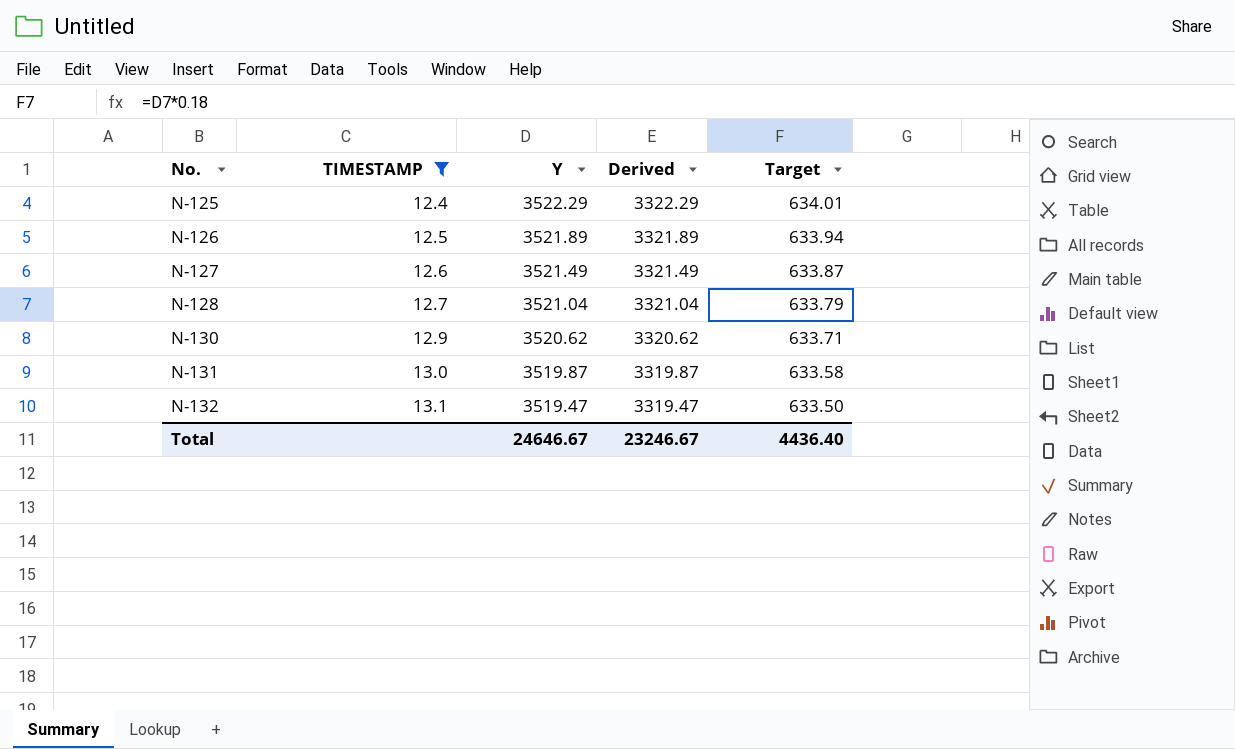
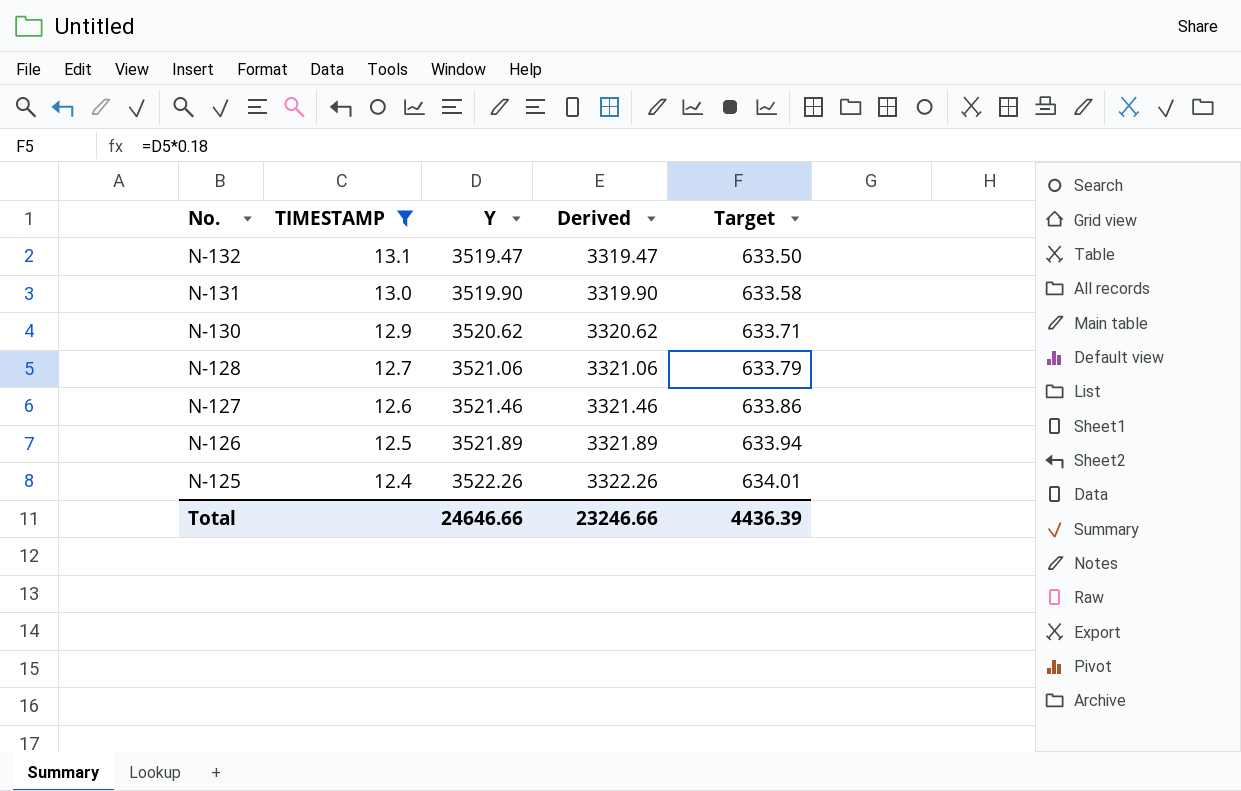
row order: No. ascending -> No. descending
N-131 | Y: 3519.87 -> 3519.90
N-131 | Derived: 3319.87 -> 3319.90
N-128 | Y: 3521.04 -> 3521.06
N-128 | Derived: 3321.04 -> 3321.06
N-127 | Y: 3521.49 -> 3521.46
N-127 | Derived: 3321.49 -> 3321.46
N-127 | Target: 633.87 -> 633.86
N-125 | Y: 3522.29 -> 3522.26
N-125 | Derived: 3322.29 -> 3322.26
Total | Y: 24646.67 -> 24646.66
Total | Derived: 23246.67 -> 23246.66
Total | Target: 4436.40 -> 4436.39

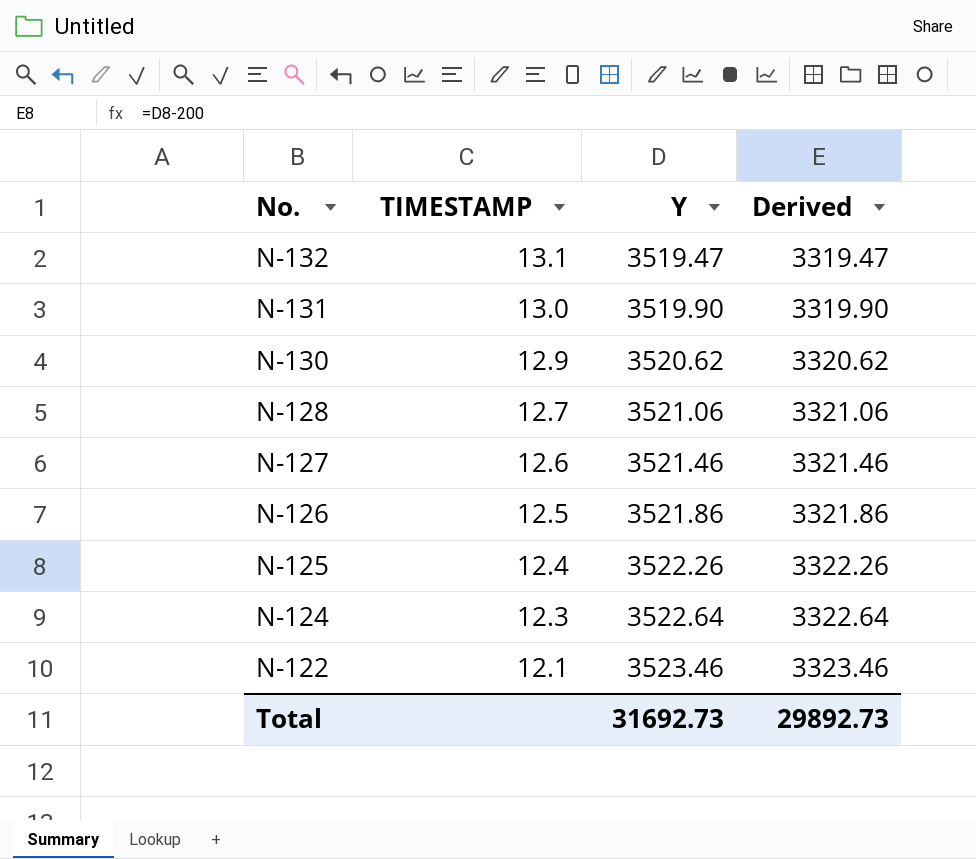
filter: TIMESTAMP >= 12.4 -> none
column Target | formula: [Y] * 0.18 -> none
N-126 | Y: 3521.89 -> 3521.86
N-126 | Derived: 3321.89 -> 3321.86
Total | Y: 24646.66 -> 31692.73
Total | Derived: 23246.66 -> 29892.73

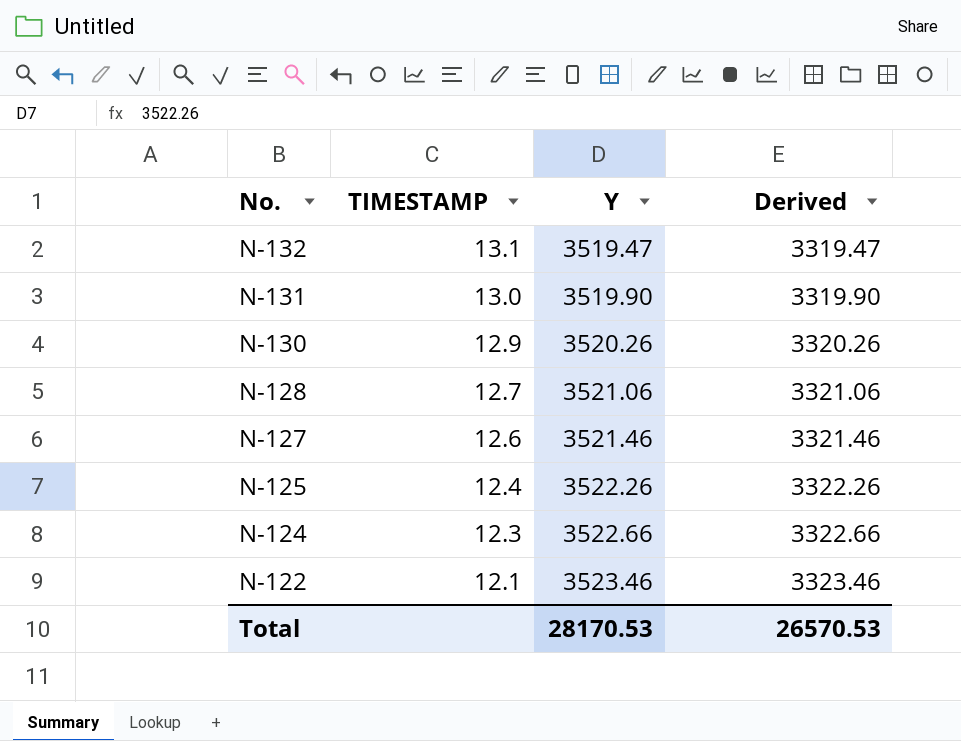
row N-126: 12.5 | 3521.86 | 3321.86 -> none
N-130 | Y: 3520.62 -> 3520.26
N-130 | Derived: 3320.62 -> 3320.26
N-124 | Y: 3522.64 -> 3522.66
N-124 | Derived: 3322.64 -> 3322.66
Total | Y: 31692.73 -> 28170.53
Total | Derived: 29892.73 -> 26570.53

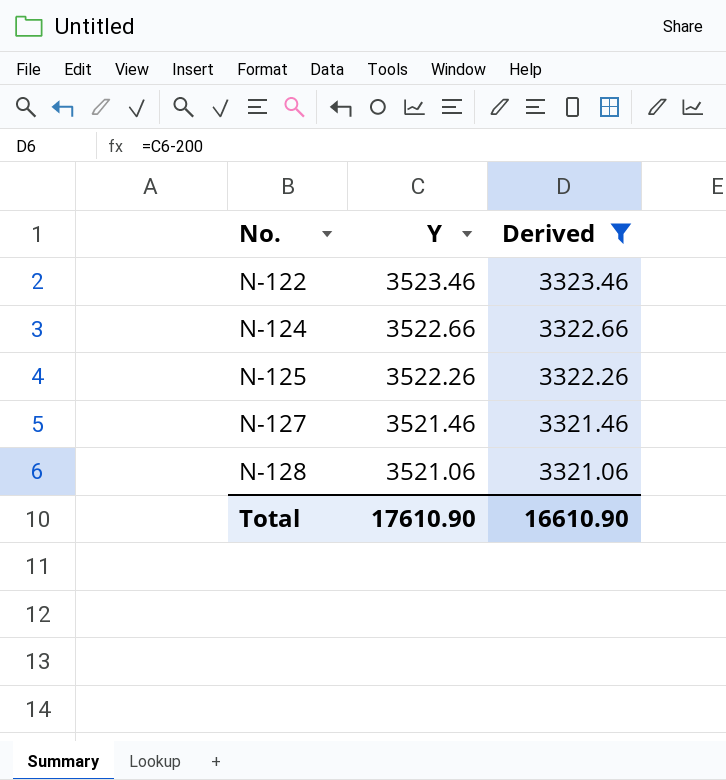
filter: none -> Derived >= 3321.06
row order: No. descending -> No. ascending
column TIMESTAMP | position: 2 -> none
Total | Y: 28170.53 -> 17610.90
Total | Derived: 26570.53 -> 16610.90

